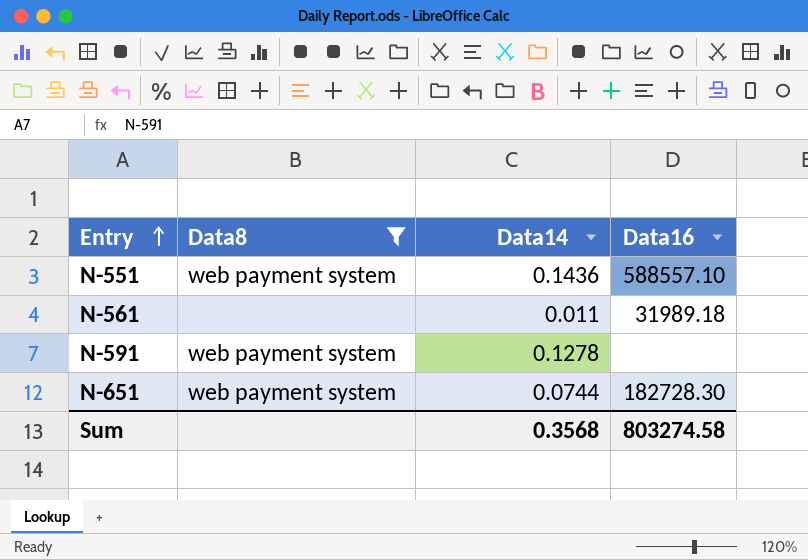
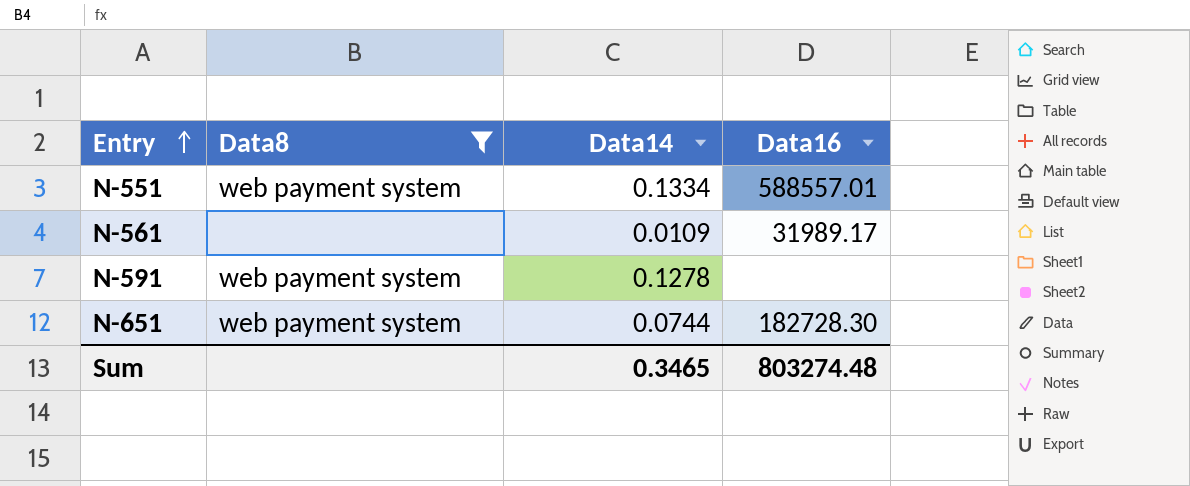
N-551 | Data14: 0.1436 -> 0.1334
N-551 | Data16: 588557.10 -> 588557.01
N-561 | Data14: 0.011 -> 0.0109
N-561 | Data16: 31989.18 -> 31989.17
Sum | Data14: 0.3568 -> 0.3465
Sum | Data16: 803274.58 -> 803274.48

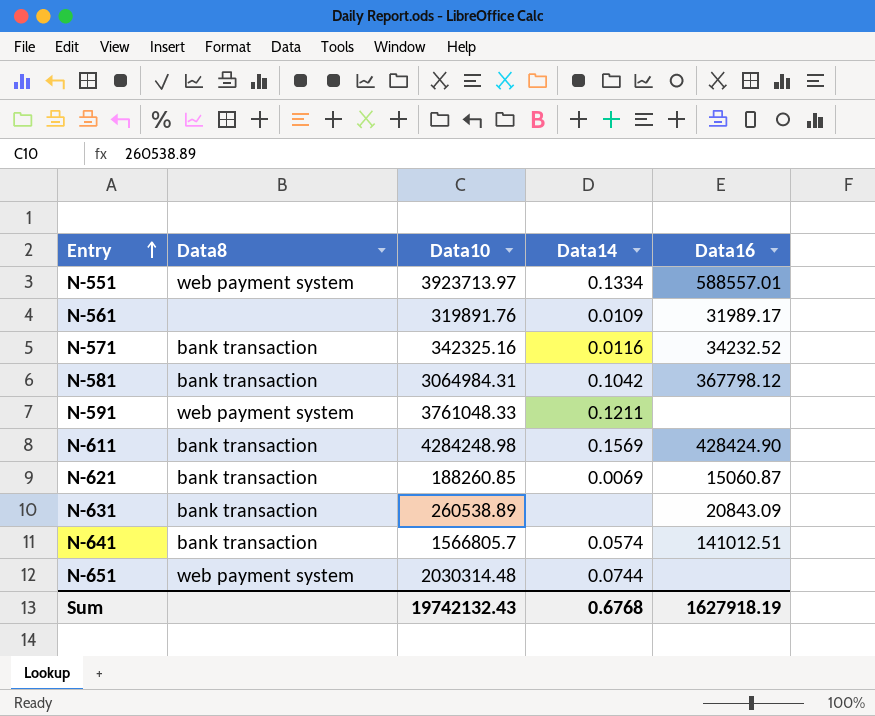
filter: Data8 != bank transaction -> none
column Data10 | position: none -> 3
N-591 | Data14: 0.1278 -> 0.1211
N-651 | Data16: 182728.30 -> none
Sum | Data14: 0.3465 -> 0.6768
Sum | Data16: 803274.48 -> 1627918.19

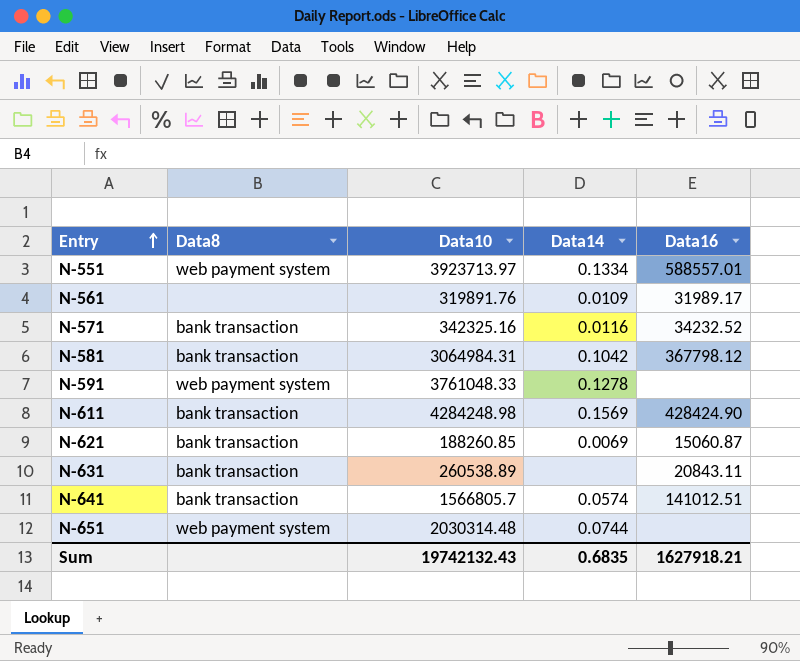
N-591 | Data14: 0.1211 -> 0.1278
N-631 | Data16: 20843.09 -> 20843.11
Sum | Data14: 0.6768 -> 0.6835
Sum | Data16: 1627918.19 -> 1627918.21

